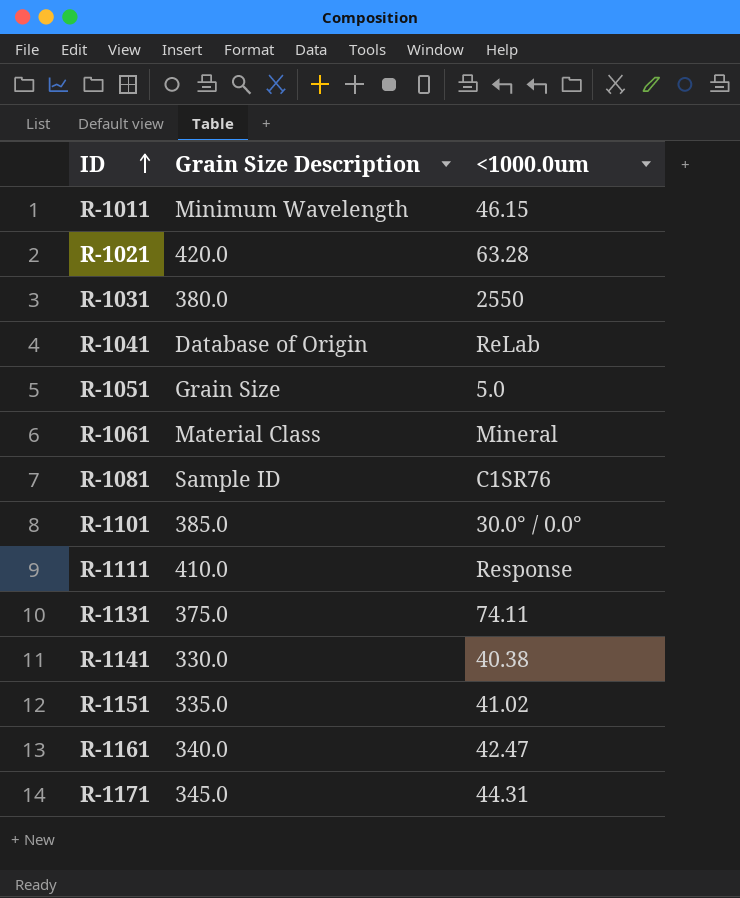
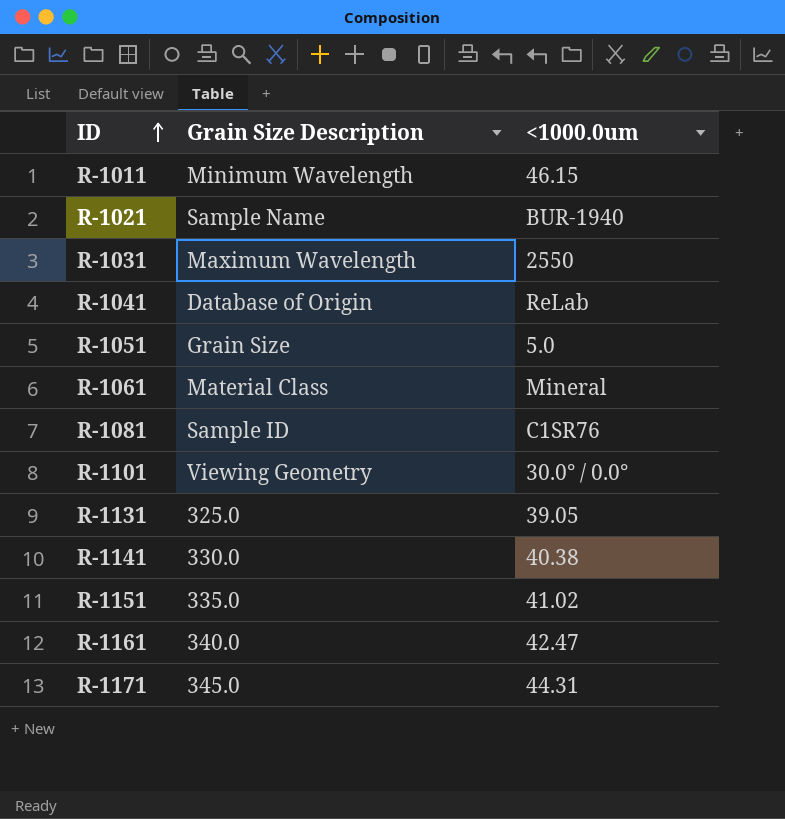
row R-1111: 410.0 | Response -> none
R-1021 | Grain Size Description: 420.0 -> Sample Name
R-1021 | <1000.0um: 63.28 -> BUR-1940
R-1031 | Grain Size Description: 380.0 -> Maximum Wavelength
R-1101 | Grain Size Description: 385.0 -> Viewing Geometry
R-1131 | Grain Size Description: 375.0 -> 325.0
R-1131 | <1000.0um: 74.11 -> 39.05

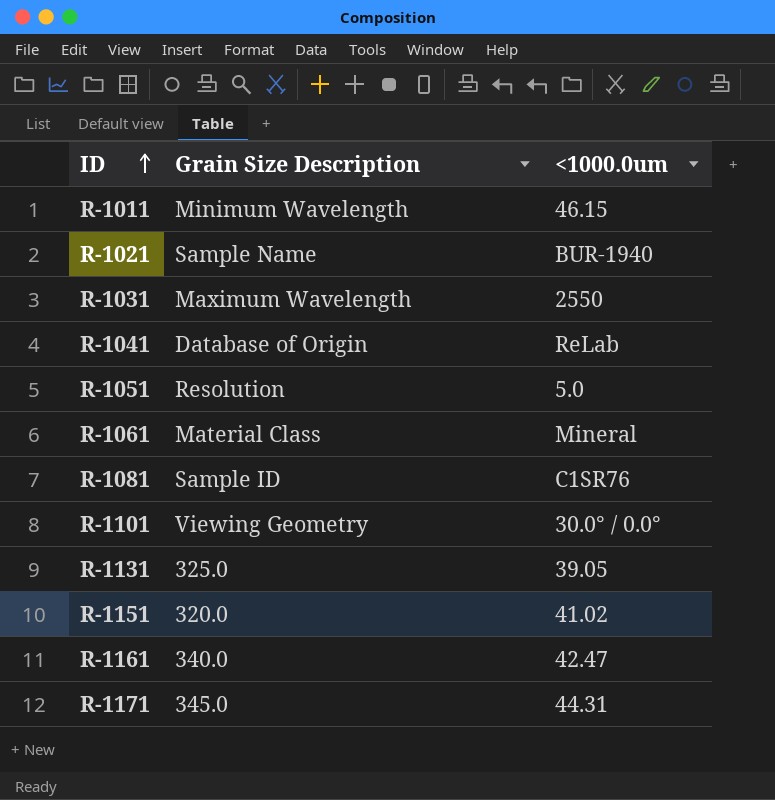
row R-1141: 330.0 | 40.38 -> none
R-1051 | Grain Size Description: Grain Size -> Resolution
R-1151 | Grain Size Description: 335.0 -> 320.0

